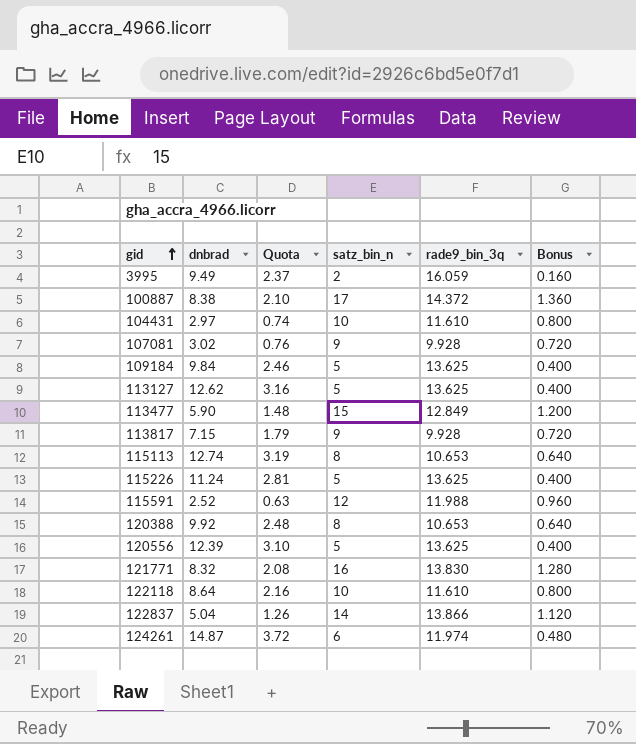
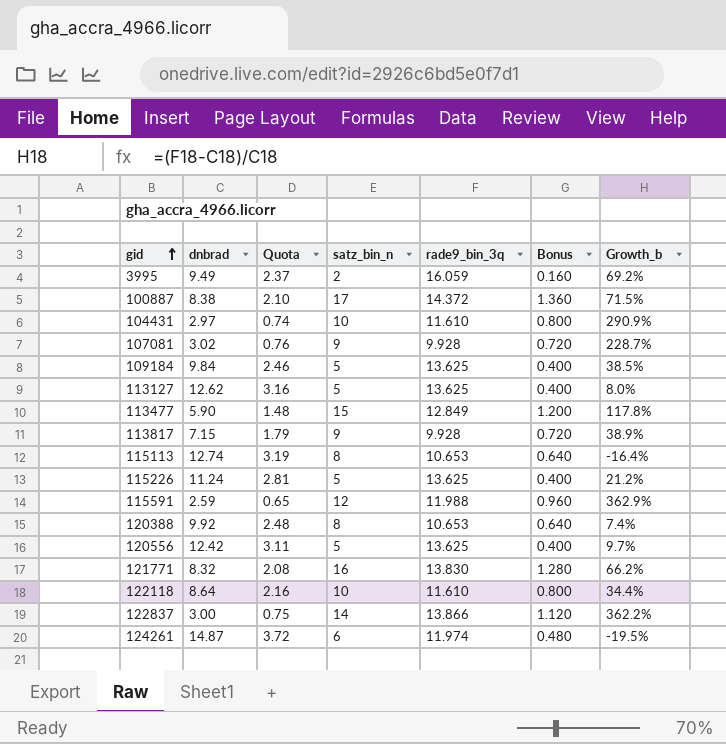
column Growth_b | formula: none -> ([rade9_bin_3q] - [dnbrad]) / [dnbrad]
115591 | dnbrad: 2.52 -> 2.59
115591 | Quota: 0.63 -> 0.65
120556 | dnbrad: 12.39 -> 12.42
120556 | Quota: 3.10 -> 3.11
122837 | dnbrad: 5.04 -> 3.00
122837 | Quota: 1.26 -> 0.75

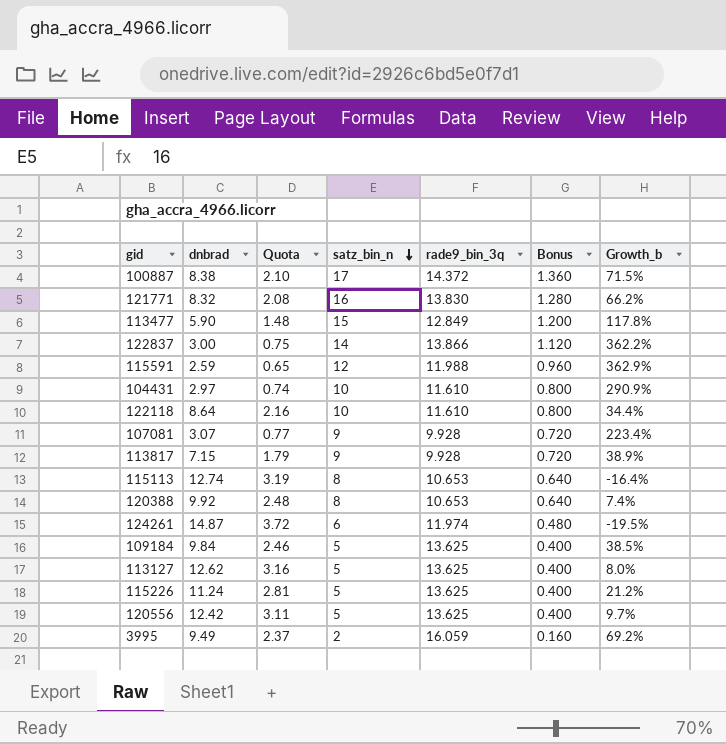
row order: gid ascending -> satz_bin_n descending
107081 | dnbrad: 3.02 -> 3.07
107081 | Quota: 0.76 -> 0.77
107081 | Growth_b: 228.7% -> 223.4%

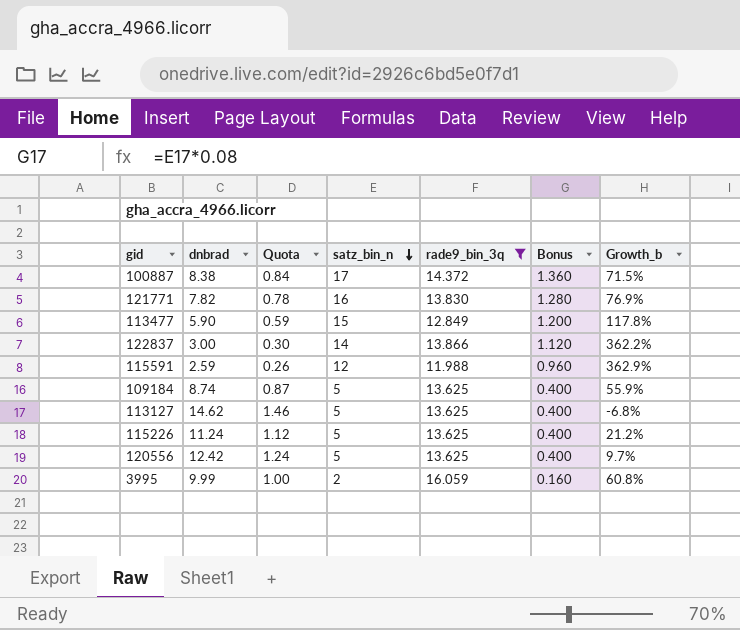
filter: none -> rade9_bin_3q >= 11.988
column Quota | formula: [dnbrad] * 0.25 -> [dnbrad] * 0.1
121771 | dnbrad: 8.32 -> 7.82
121771 | Growth_b: 66.2% -> 76.9%
109184 | dnbrad: 9.84 -> 8.74
109184 | Growth_b: 38.5% -> 55.9%
113127 | dnbrad: 12.62 -> 14.62
113127 | Growth_b: 8.0% -> -6.8%
3995 | dnbrad: 9.49 -> 9.99
3995 | Growth_b: 69.2% -> 60.8%

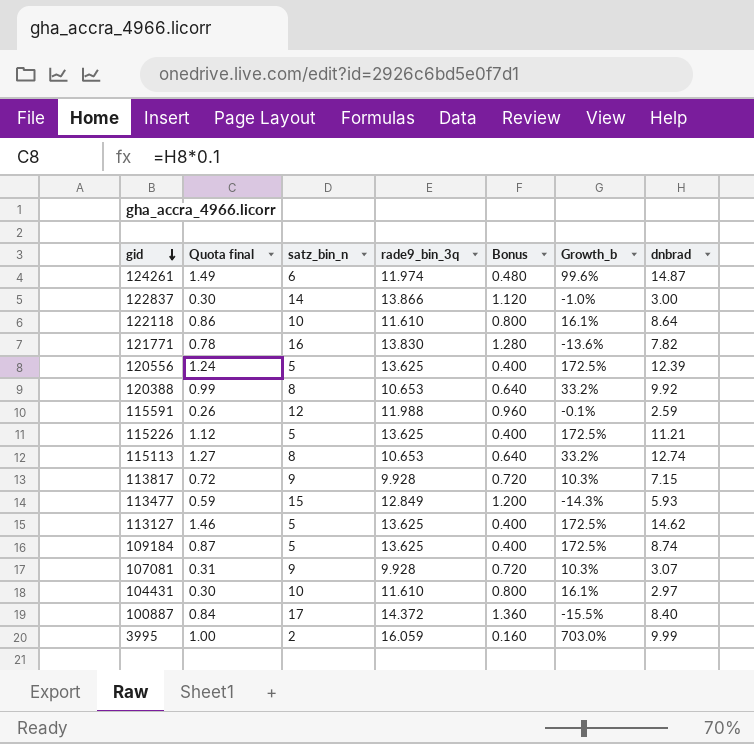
filter: rade9_bin_3q >= 11.988 -> none
row order: satz_bin_n descending -> gid descending
column name: Quota -> Quota final
column Growth_b | formula: ([rade9_bin_3q] - [dnbrad]) / [dnbrad] -> ([rade9_bin_3q] - [satz_bin_n]) / [satz_bin_n]
column dnbrad | position: 2 -> 7
120556 | dnbrad: 12.42 -> 12.39
115226 | dnbrad: 11.24 -> 11.21
113477 | dnbrad: 5.90 -> 5.93
100887 | dnbrad: 8.38 -> 8.40

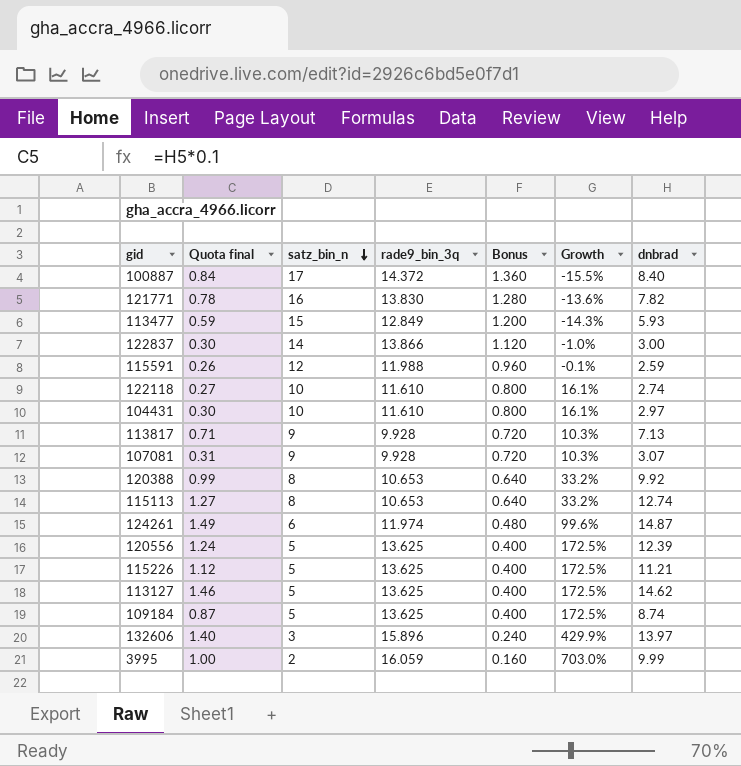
row order: gid descending -> satz_bin_n descending
column name: Growth_b -> Growth
122118 | Quota final: 0.86 -> 0.27
122118 | dnbrad: 8.64 -> 2.74
113817 | Quota final: 0.72 -> 0.71
113817 | dnbrad: 7.15 -> 7.13
row 132606: none -> 1.40 | 3 | 15.896 | 0.240 | 429.9% | 13.97

